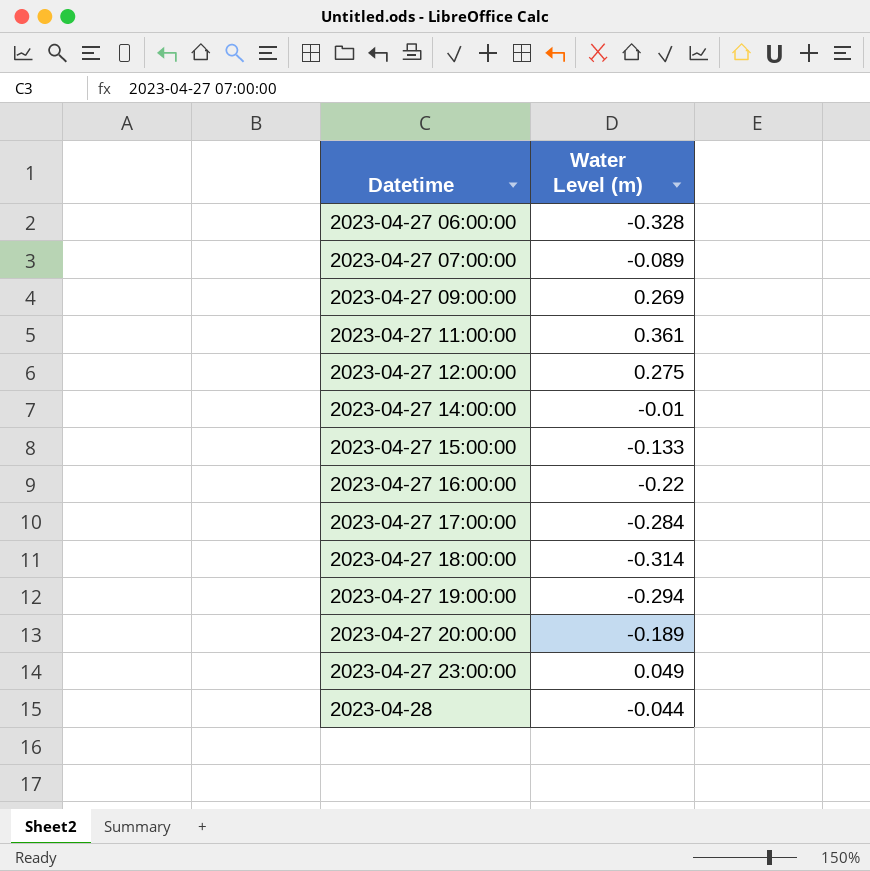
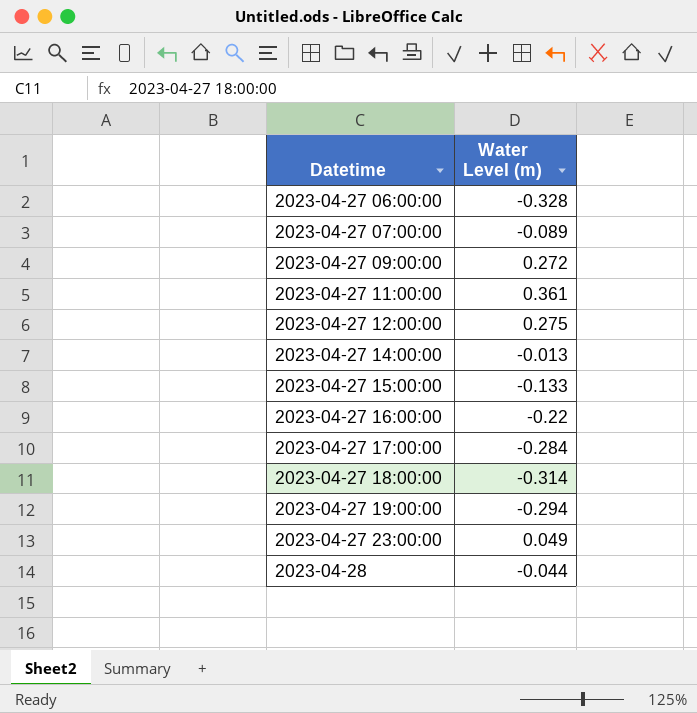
row 2023-04-27 20:00:00: -0.189 -> none
2023-04-27 09:00:00 | Water Level (m): 0.269 -> 0.272
2023-04-27 14:00:00 | Water Level (m): -0.01 -> -0.013

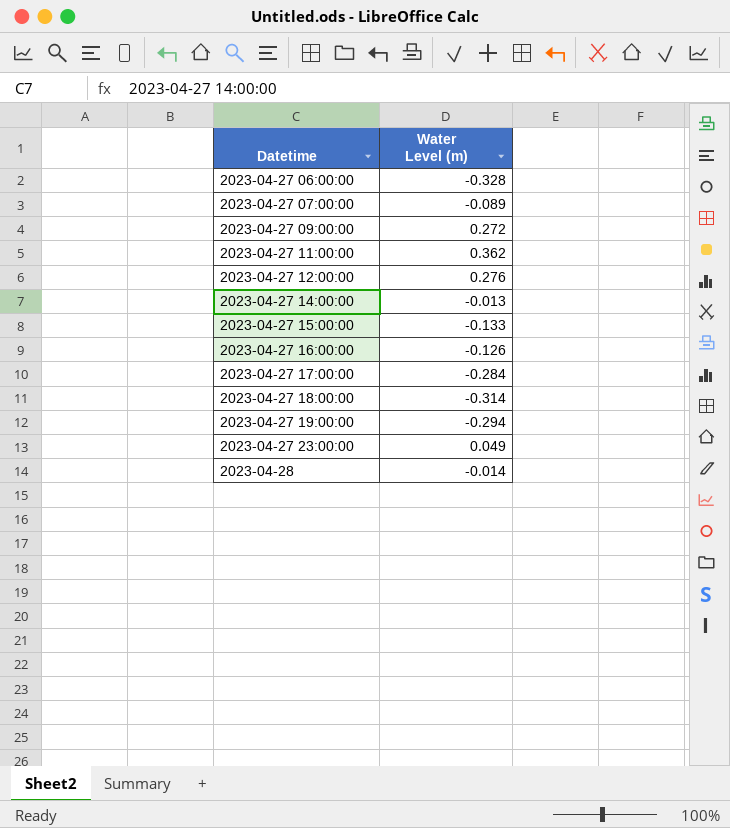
2023-04-27 11:00:00 | Water Level (m): 0.361 -> 0.362
2023-04-27 12:00:00 | Water Level (m): 0.275 -> 0.276
2023-04-27 16:00:00 | Water Level (m): -0.22 -> -0.126
2023-04-28 | Water Level (m): -0.044 -> -0.014

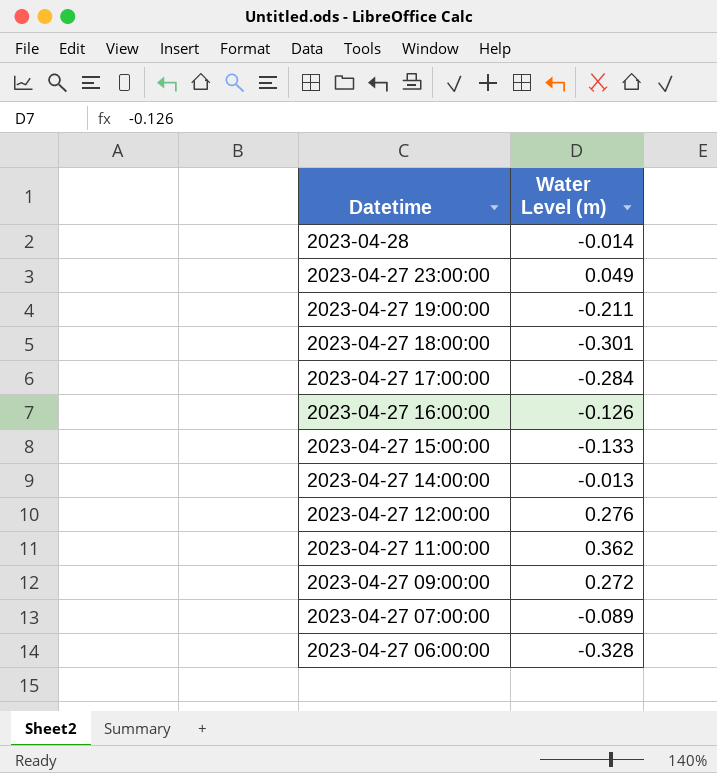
row order: Datetime ascending -> Datetime descending
2023-04-27 19:00:00 | Water Level (m): -0.294 -> -0.211
2023-04-27 18:00:00 | Water Level (m): -0.314 -> -0.301

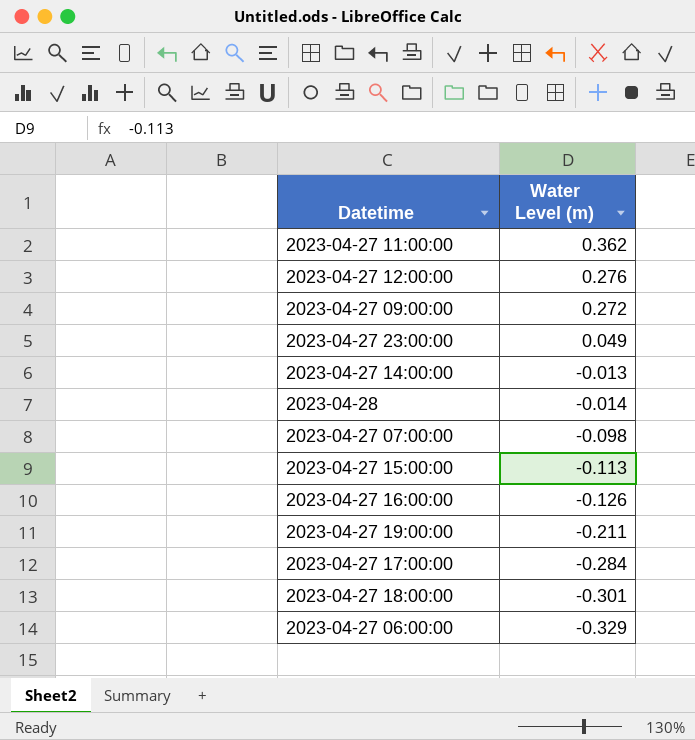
row order: Datetime descending -> Water Level (m) descending
2023-04-27 07:00:00 | Water Level (m): -0.089 -> -0.098
2023-04-27 15:00:00 | Water Level (m): -0.133 -> -0.113
2023-04-27 06:00:00 | Water Level (m): -0.328 -> -0.329

